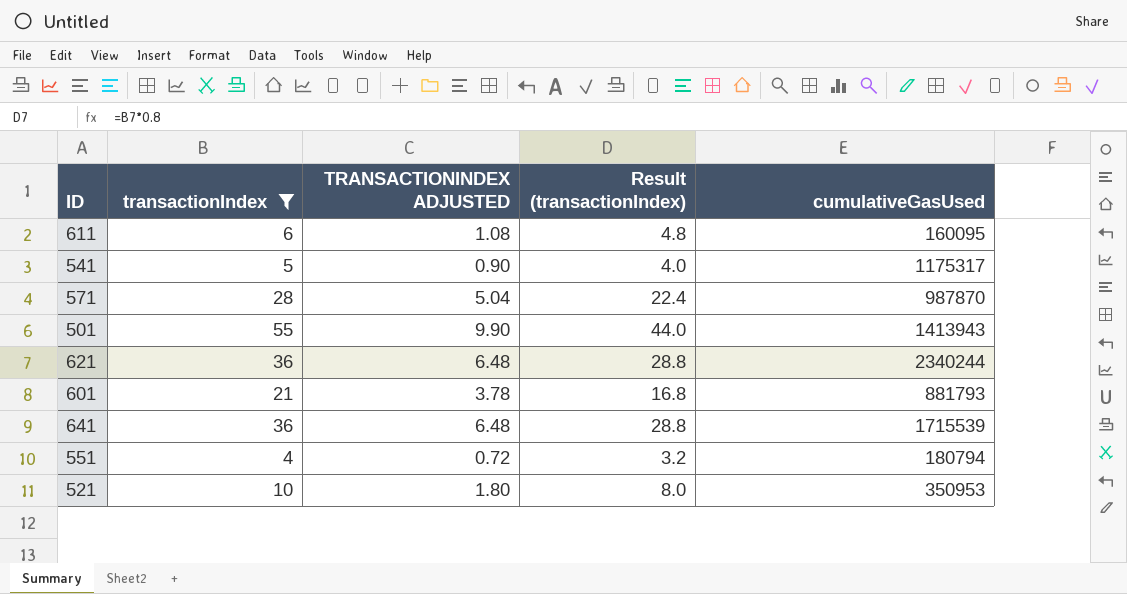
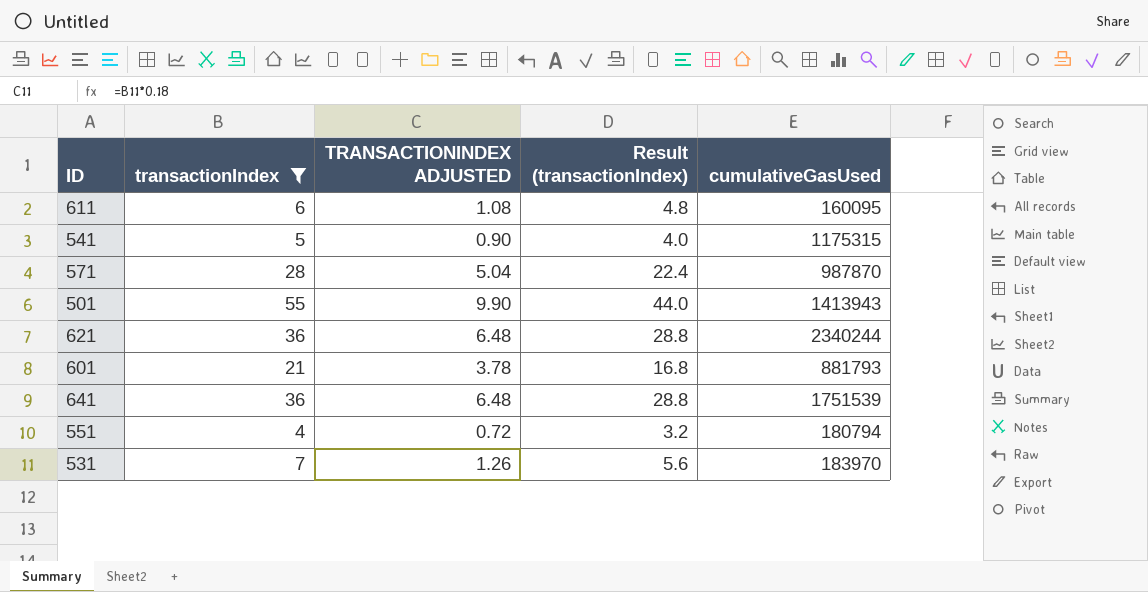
row 521: 10 | 1.80 | 8.0 | 350953 -> none
541 | cumulativeGasUsed: 1175317 -> 1175315
641 | cumulativeGasUsed: 1715539 -> 1751539
row 531: none -> 7 | 1.26 | 5.6 | 183970

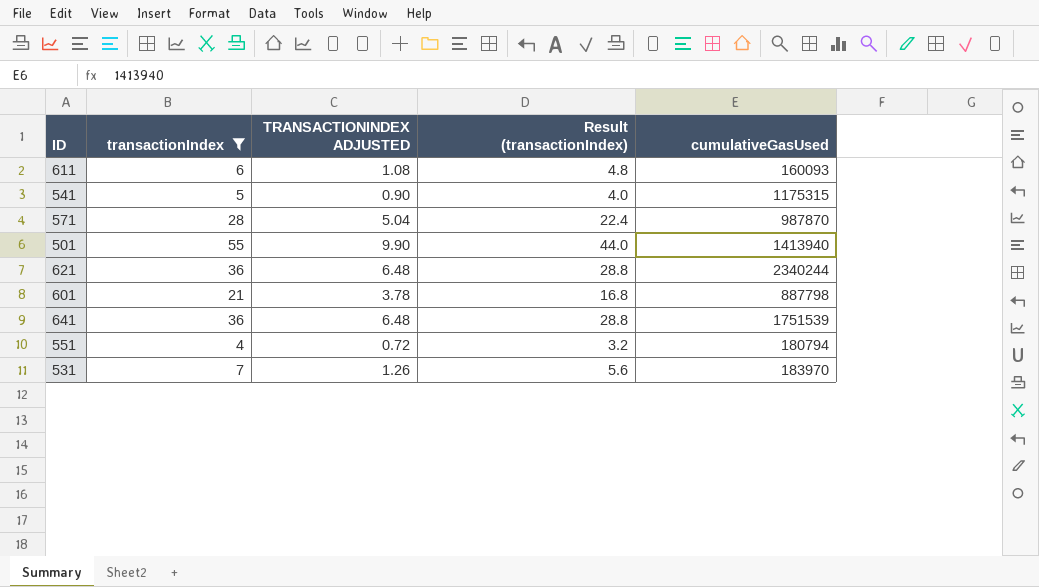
611 | cumulativeGasUsed: 160095 -> 160093
501 | cumulativeGasUsed: 1413943 -> 1413940
601 | cumulativeGasUsed: 881793 -> 887798

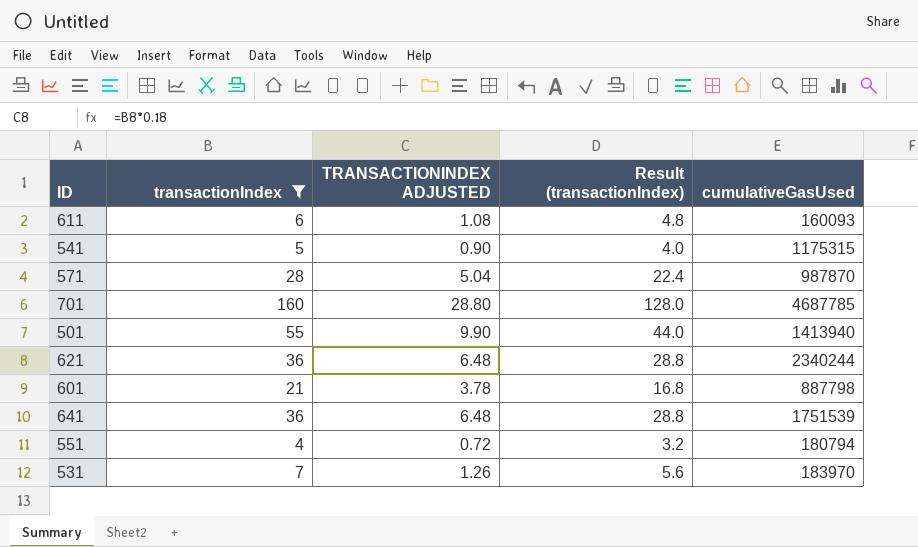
row 701: none -> 160 | 28.80 | 128.0 | 4687785

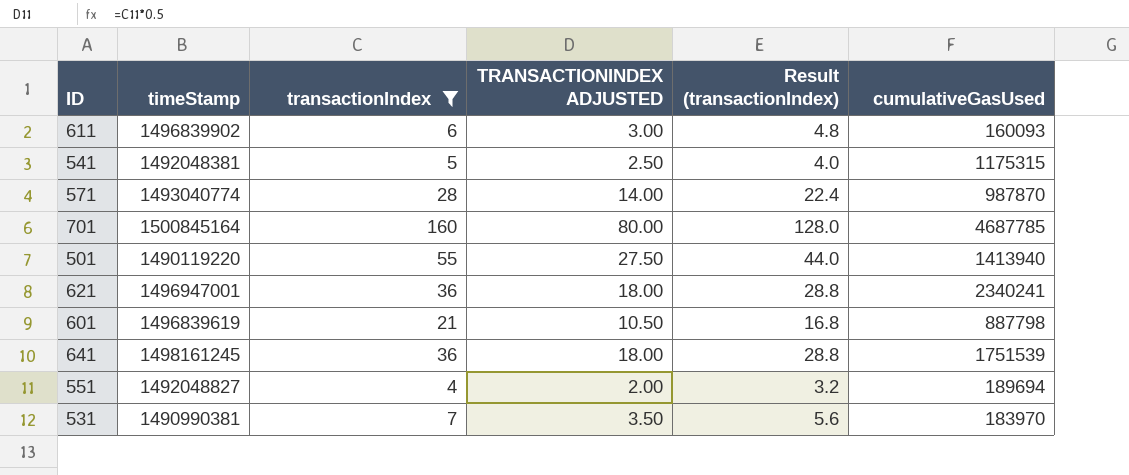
column timeStamp | position: none -> 2
column TRANSACTIONINDEX ADJUSTED | formula: [transactionIndex] * 0.18 -> [transactionIndex] * 0.5
621 | cumulativeGasUsed: 2340244 -> 2340241
551 | cumulativeGasUsed: 180794 -> 189694

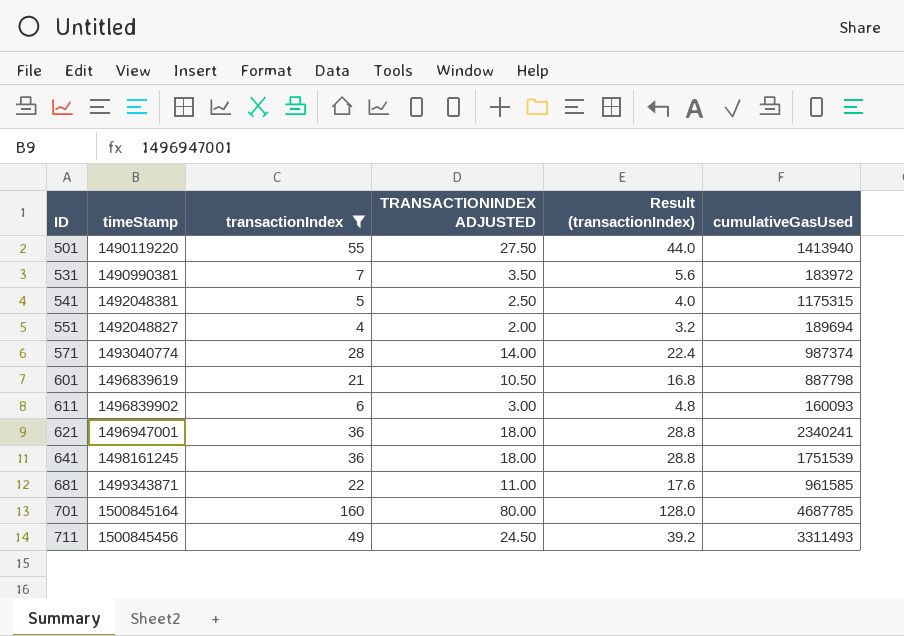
row order: none -> ID ascending
531 | cumulativeGasUsed: 183970 -> 183972
571 | cumulativeGasUsed: 987870 -> 987374
row 681: none -> 1499343871 | 22 | 11.00 | 17.6 | 961585
row 711: none -> 1500845456 | 49 | 24.50 | 39.2 | 3311493

